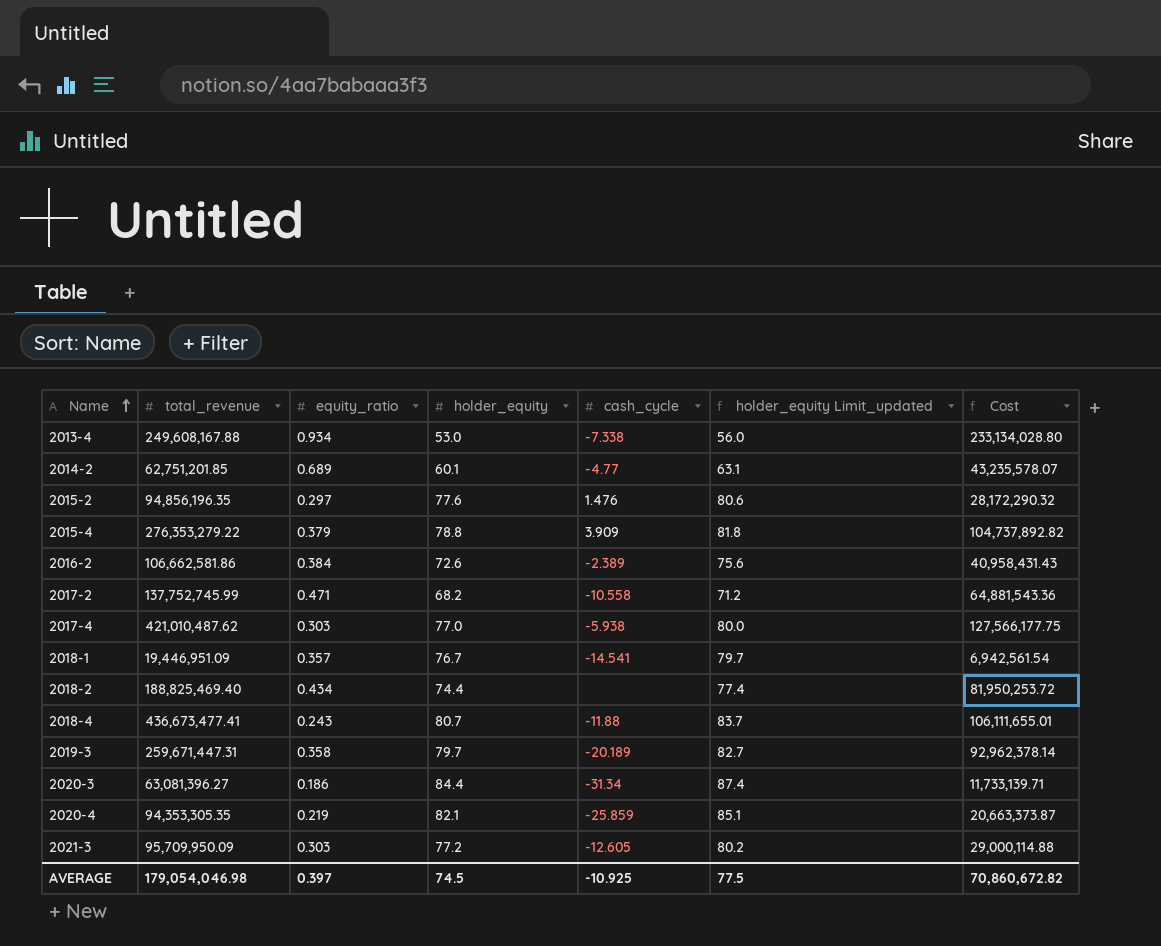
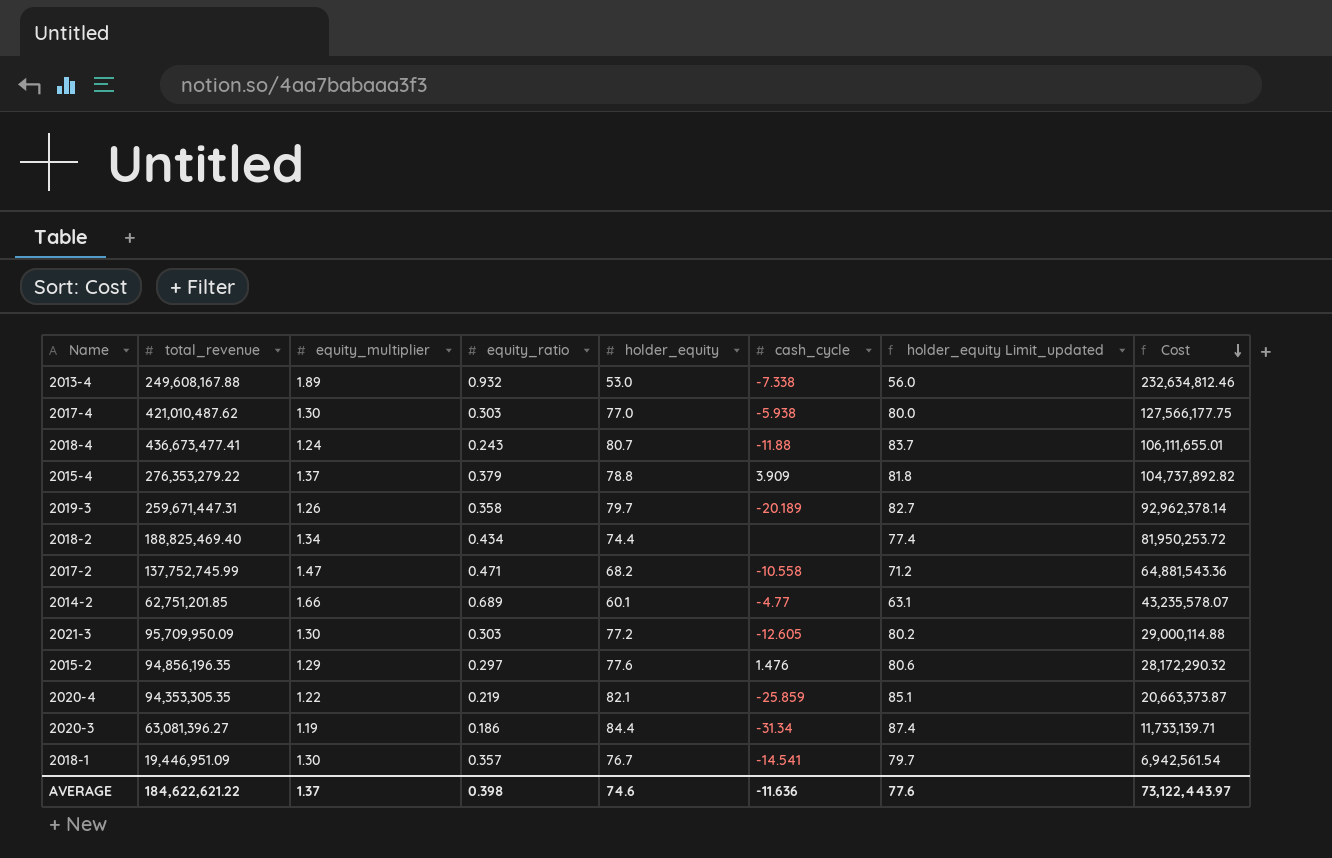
row order: Name ascending -> Cost descending
column equity_multiplier | position: none -> 3
row 2016-2: 106,662,581.86 | 0.384 | 72.6 | -2.389 | 75.6 | 40,958,431.43 -> none
2013-4 | equity_ratio: 0.934 -> 0.932
2013-4 | Cost: 233,134,028.80 -> 232,634,812.46
AVERAGE | total_revenue: 179,054,046.98 -> 184,622,621.22
AVERAGE | equity_ratio: 0.397 -> 0.398
AVERAGE | holder_equity: 74.5 -> 74.6
AVERAGE | cash_cycle: -10.925 -> -11.636
AVERAGE | holder_equity Limit_updated: 77.5 -> 77.6
AVERAGE | Cost: 70,860,672.82 -> 73,122,443.97

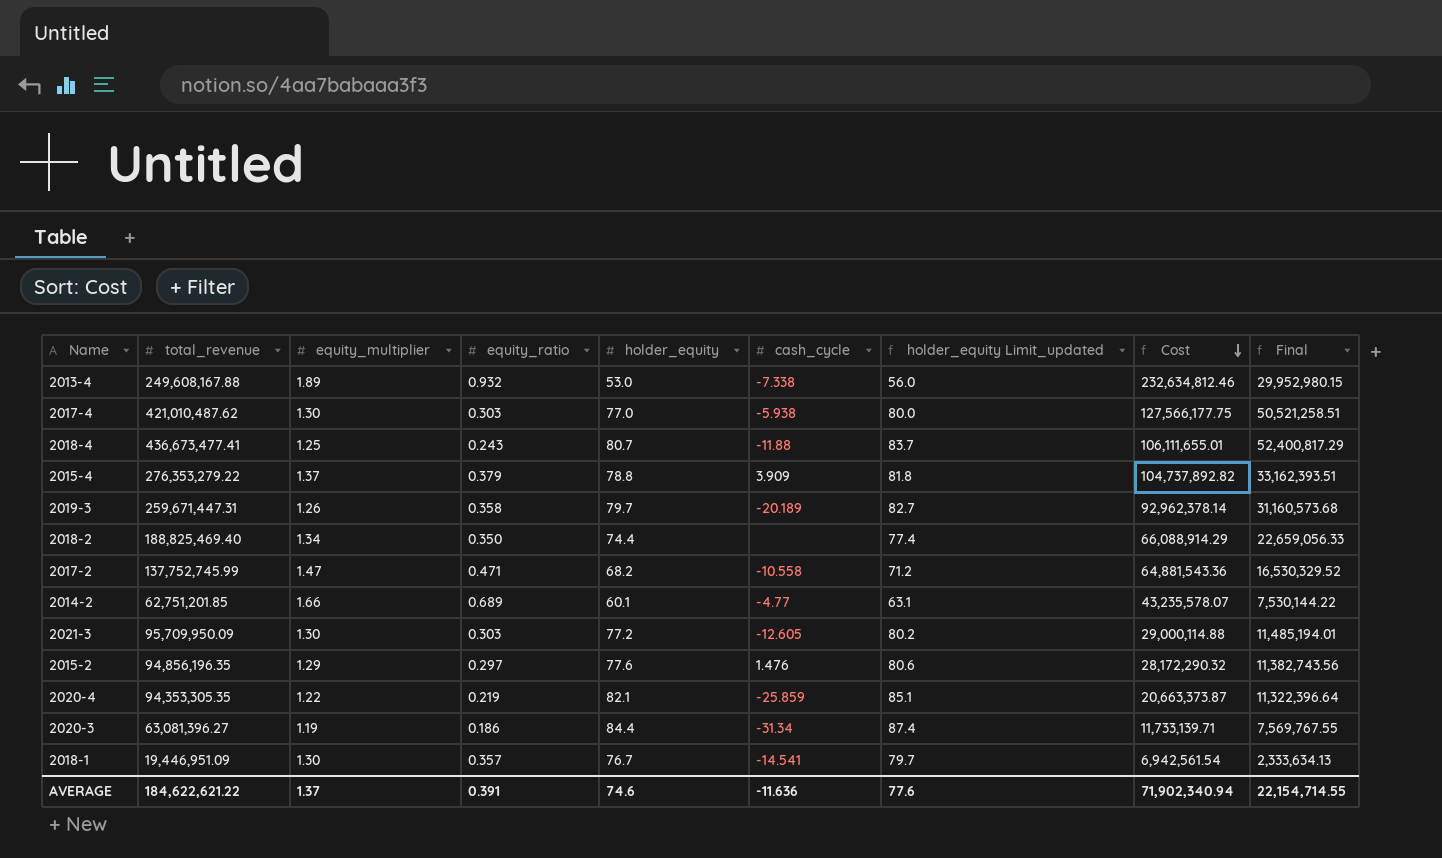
column Final | formula: none -> [total_revenue] * 0.12
2018-4 | equity_multiplier: 1.24 -> 1.25
2018-2 | equity_ratio: 0.434 -> 0.350
2018-2 | Cost: 81,950,253.72 -> 66,088,914.29
AVERAGE | equity_ratio: 0.398 -> 0.391
AVERAGE | Cost: 73,122,443.97 -> 71,902,340.94

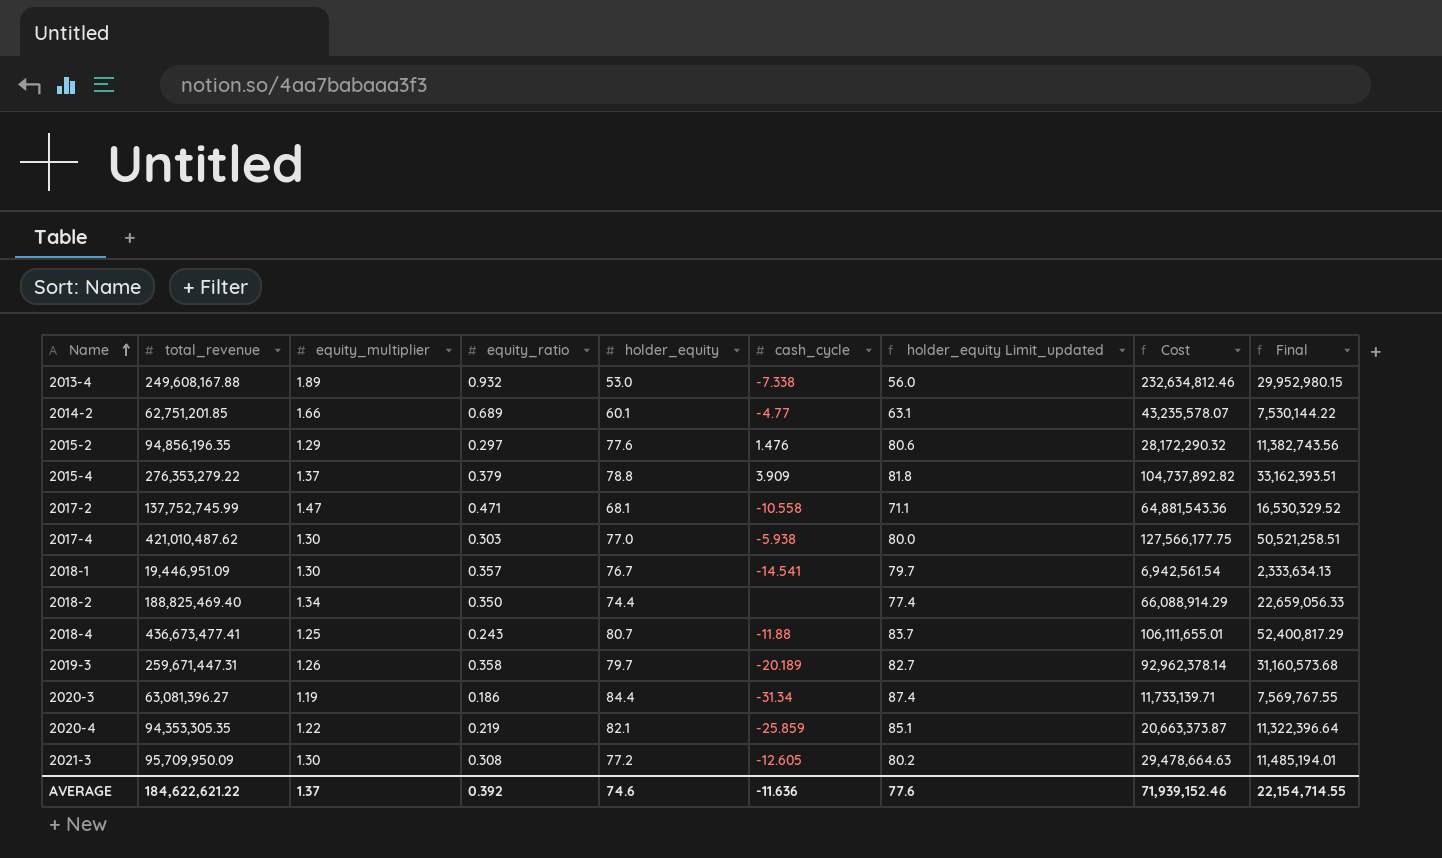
row order: Cost descending -> Name ascending
2017-2 | holder_equity: 68.2 -> 68.1
2017-2 | holder_equity Limit_updated: 71.2 -> 71.1
2021-3 | equity_ratio: 0.303 -> 0.308
2021-3 | Cost: 29,000,114.88 -> 29,478,664.63
AVERAGE | equity_ratio: 0.391 -> 0.392
AVERAGE | Cost: 71,902,340.94 -> 71,939,152.46

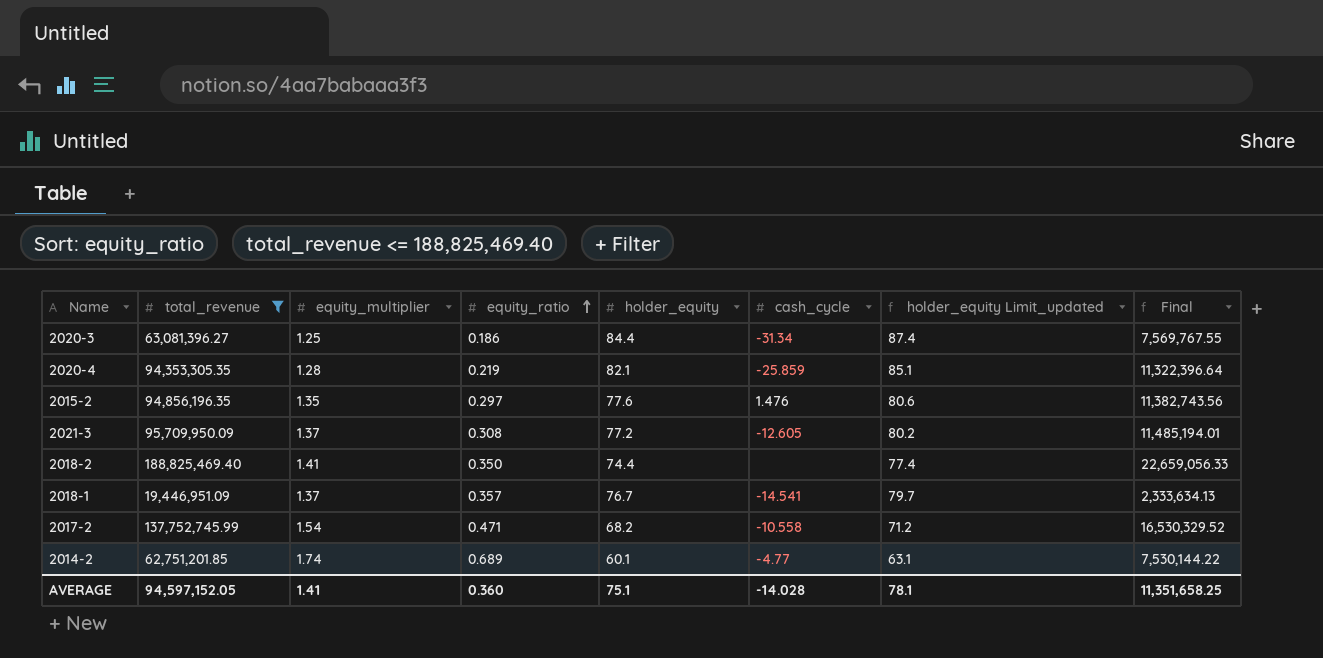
filter: none -> total_revenue <= 188,825,469.40
row order: Name ascending -> equity_ratio ascending
column Cost | formula: [total_revenue] * [equity_ratio] -> none
2020-3 | equity_multiplier: 1.19 -> 1.25
2020-4 | equity_multiplier: 1.22 -> 1.28
2015-2 | equity_multiplier: 1.29 -> 1.35
2021-3 | equity_multiplier: 1.30 -> 1.37
2018-2 | equity_multiplier: 1.34 -> 1.41
2018-1 | equity_multiplier: 1.30 -> 1.37
2017-2 | equity_multiplier: 1.47 -> 1.54
2017-2 | holder_equity: 68.1 -> 68.2
2017-2 | holder_equity Limit_updated: 71.1 -> 71.2
2014-2 | equity_multiplier: 1.66 -> 1.74
AVERAGE | total_revenue: 184,622,621.22 -> 94,597,152.05
AVERAGE | equity_multiplier: 1.37 -> 1.41
AVERAGE | equity_ratio: 0.392 -> 0.360
AVERAGE | holder_equity: 74.6 -> 75.1
AVERAGE | cash_cycle: -11.636 -> -14.028
AVERAGE | holder_equity Limit_updated: 77.6 -> 78.1
AVERAGE | Final: 22,154,714.55 -> 11,351,658.25

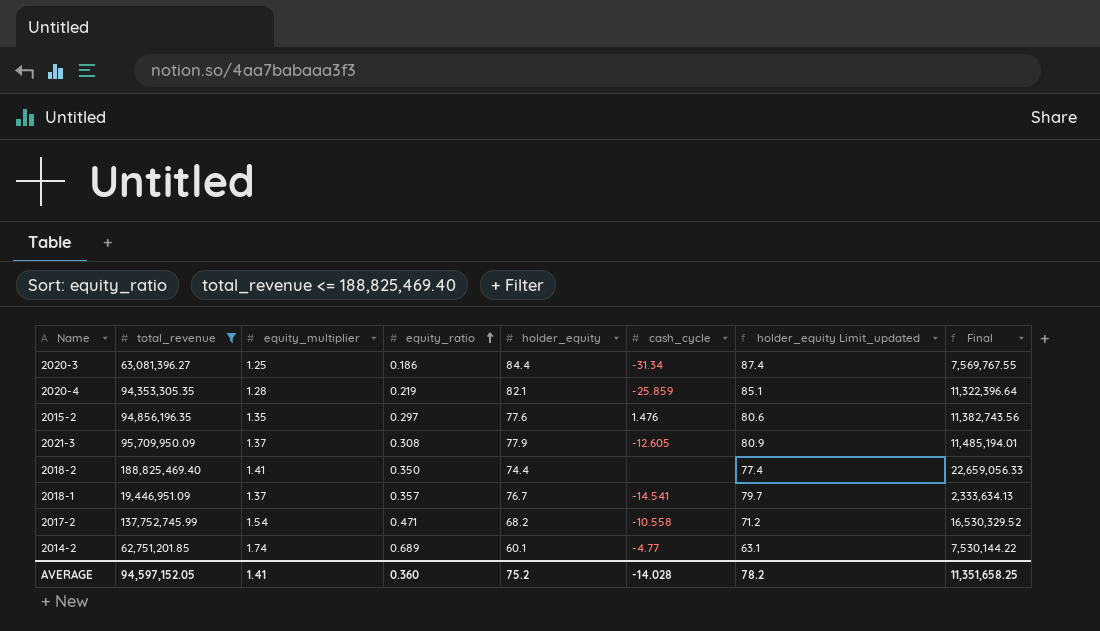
2021-3 | holder_equity: 77.2 -> 77.9
2021-3 | holder_equity Limit_updated: 80.2 -> 80.9
AVERAGE | holder_equity: 75.1 -> 75.2
AVERAGE | holder_equity Limit_updated: 78.1 -> 78.2

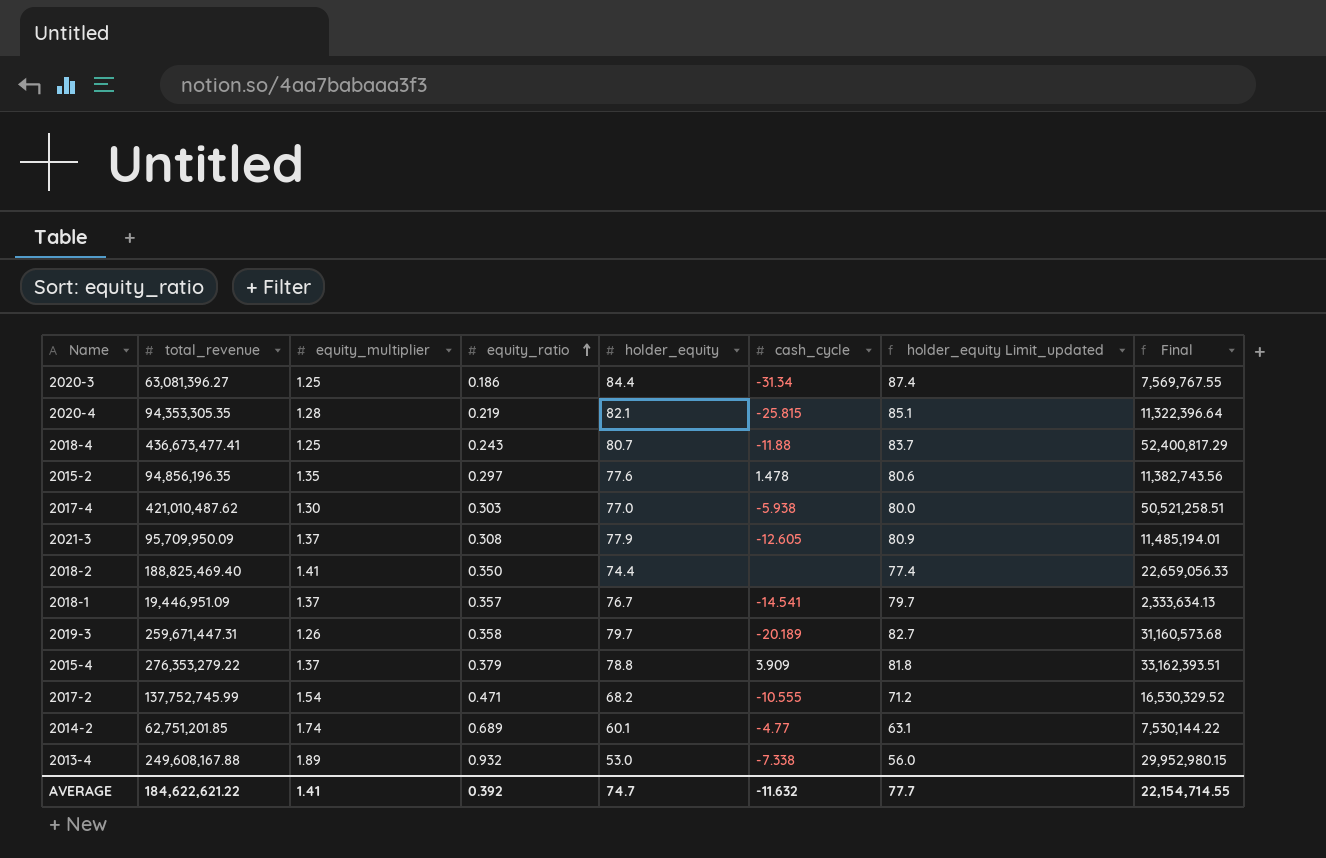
filter: total_revenue <= 188,825,469.40 -> none
2020-4 | cash_cycle: -25.859 -> -25.815
2015-2 | cash_cycle: 1.476 -> 1.478
2017-2 | cash_cycle: -10.558 -> -10.555
AVERAGE | total_revenue: 94,597,152.05 -> 184,622,621.22
AVERAGE | equity_ratio: 0.360 -> 0.392
AVERAGE | holder_equity: 75.2 -> 74.7
AVERAGE | cash_cycle: -14.028 -> -11.632
AVERAGE | holder_equity Limit_updated: 78.2 -> 77.7
AVERAGE | Final: 11,351,658.25 -> 22,154,714.55

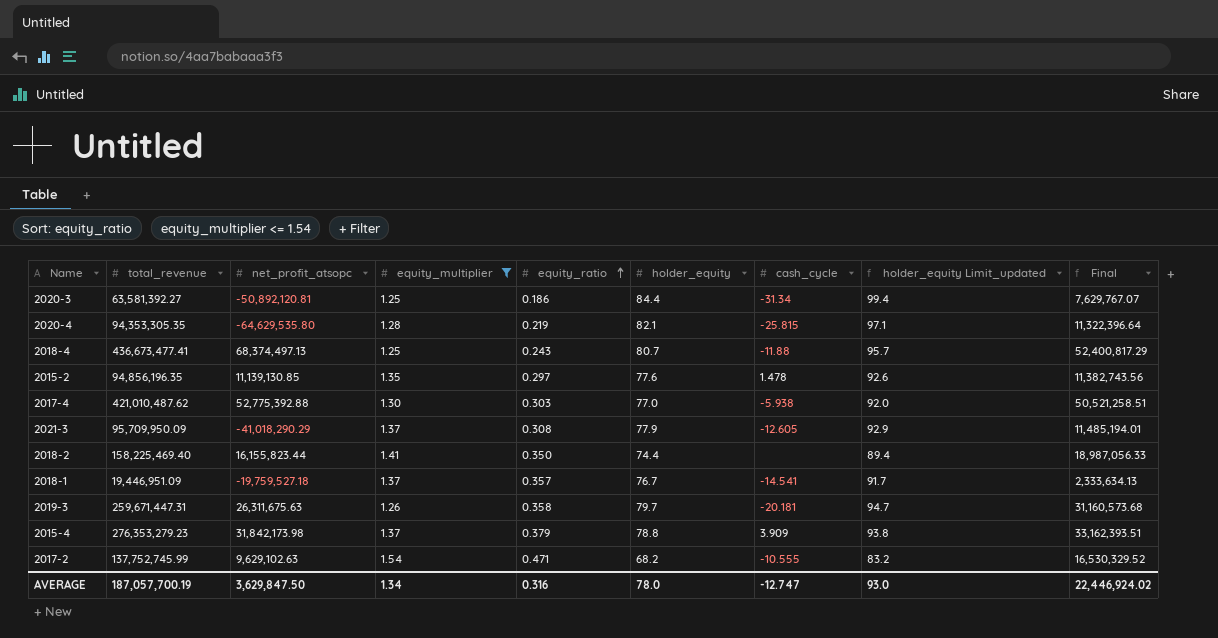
filter: none -> equity_multiplier <= 1.54
column net_profit_atsopc | position: none -> 3
column holder_equity Limit_updated | formula: [holder_equity] + 3 -> [holder_equity] + 15
2020-3 | total_revenue: 63,081,396.27 -> 63,581,392.27
2020-3 | Final: 7,569,767.55 -> 7,629,767.07
2018-2 | total_revenue: 188,825,469.40 -> 158,225,469.40
2018-2 | Final: 22,659,056.33 -> 18,987,056.33
2019-3 | cash_cycle: -20.189 -> -20.181
2015-4 | total_revenue: 276,353,279.22 -> 276,353,279.23
AVERAGE | total_revenue: 184,622,621.22 -> 187,057,700.19
AVERAGE | equity_multiplier: 1.41 -> 1.34
AVERAGE | equity_ratio: 0.392 -> 0.316
AVERAGE | holder_equity: 74.7 -> 78.0
AVERAGE | cash_cycle: -11.632 -> -12.747
AVERAGE | holder_equity Limit_updated: 77.7 -> 93.0
AVERAGE | Final: 22,154,714.55 -> 22,446,924.02

